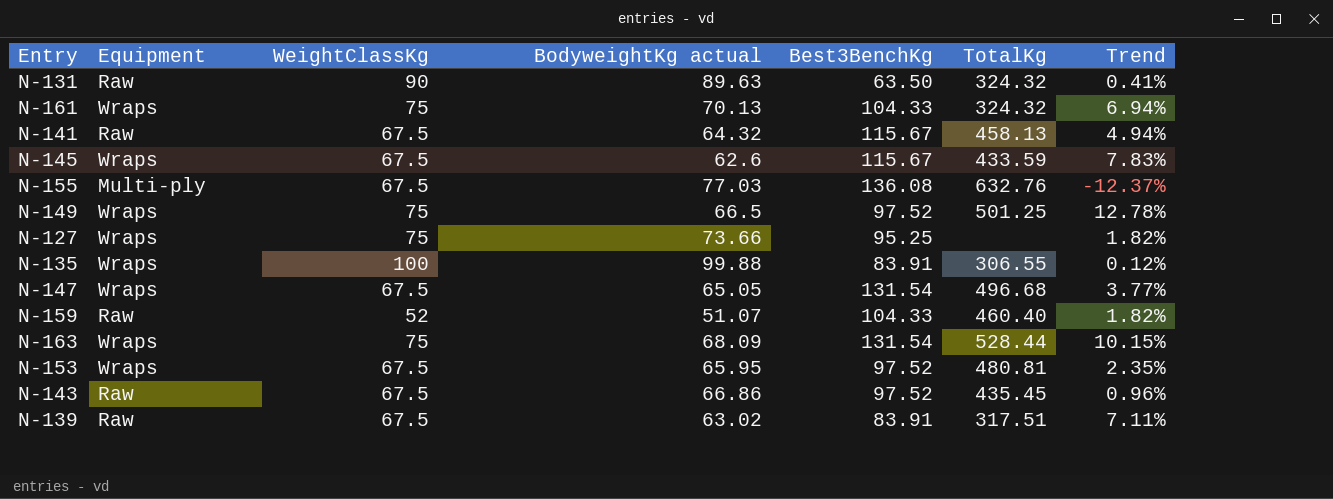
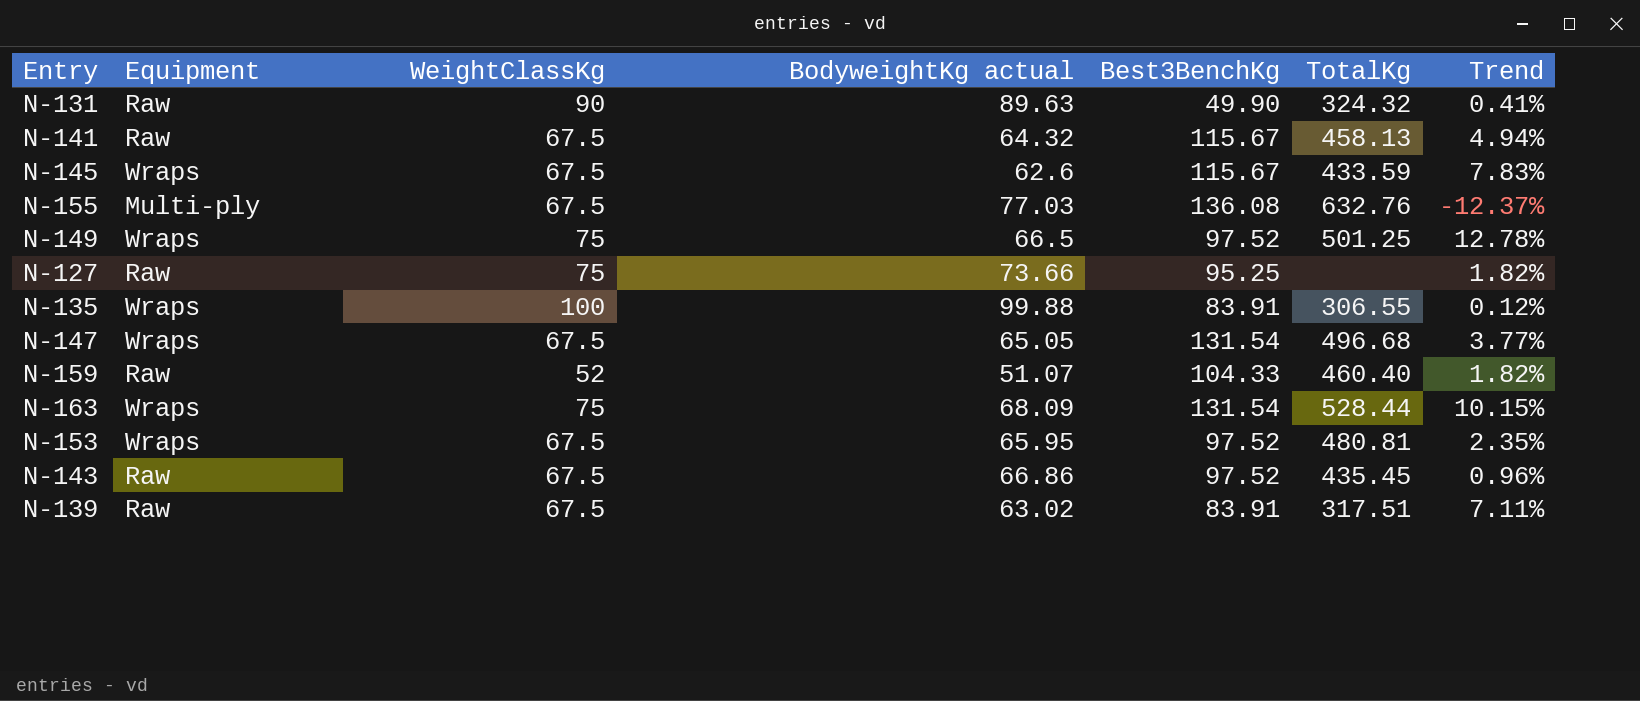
row N-161: Wraps | 75 | 70.13 | 104.33 | 324.32 | 6.94% -> none
N-131 | Best3BenchKg: 63.50 -> 49.90
N-127 | Equipment: Wraps -> Raw

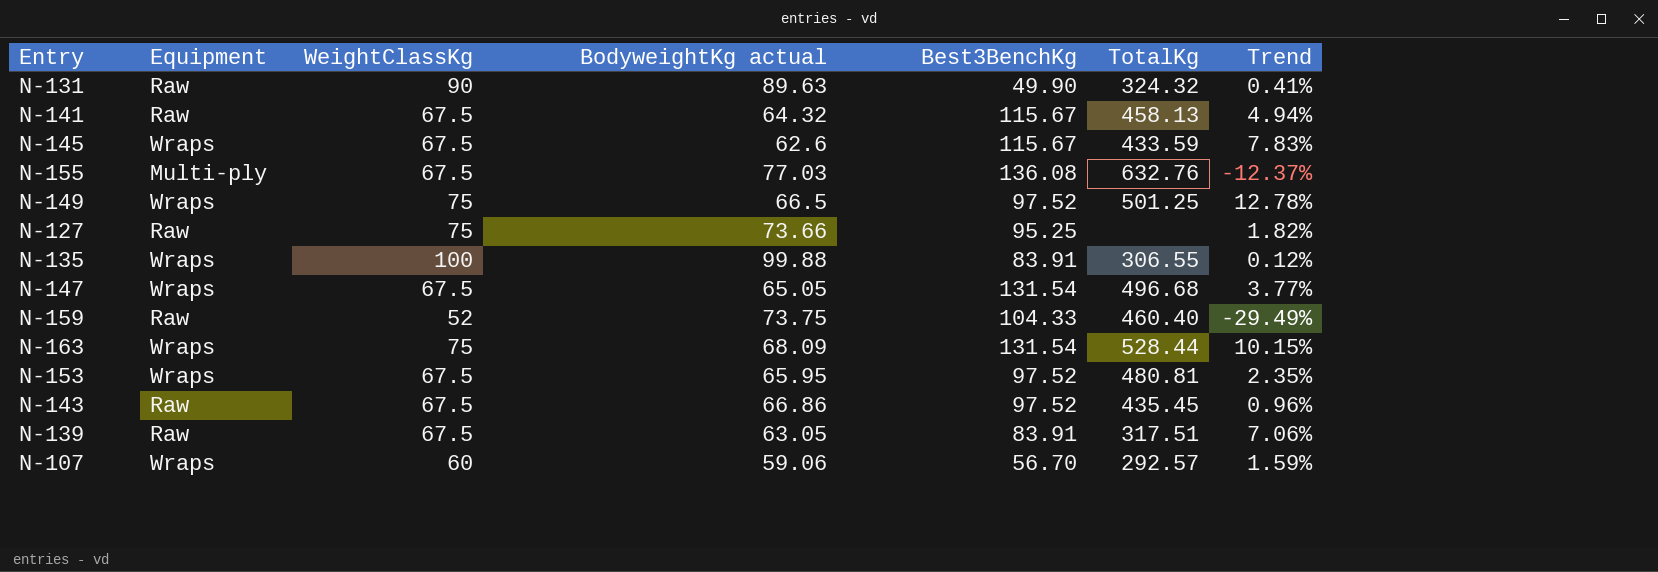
N-159 | BodyweightKg actual: 51.07 -> 73.75
N-159 | Trend: 1.82% -> -29.49%
N-139 | BodyweightKg actual: 63.02 -> 63.05
N-139 | Trend: 7.11% -> 7.06%
row N-107: none -> Wraps | 60 | 59.06 | 56.70 | 292.57 | 1.59%

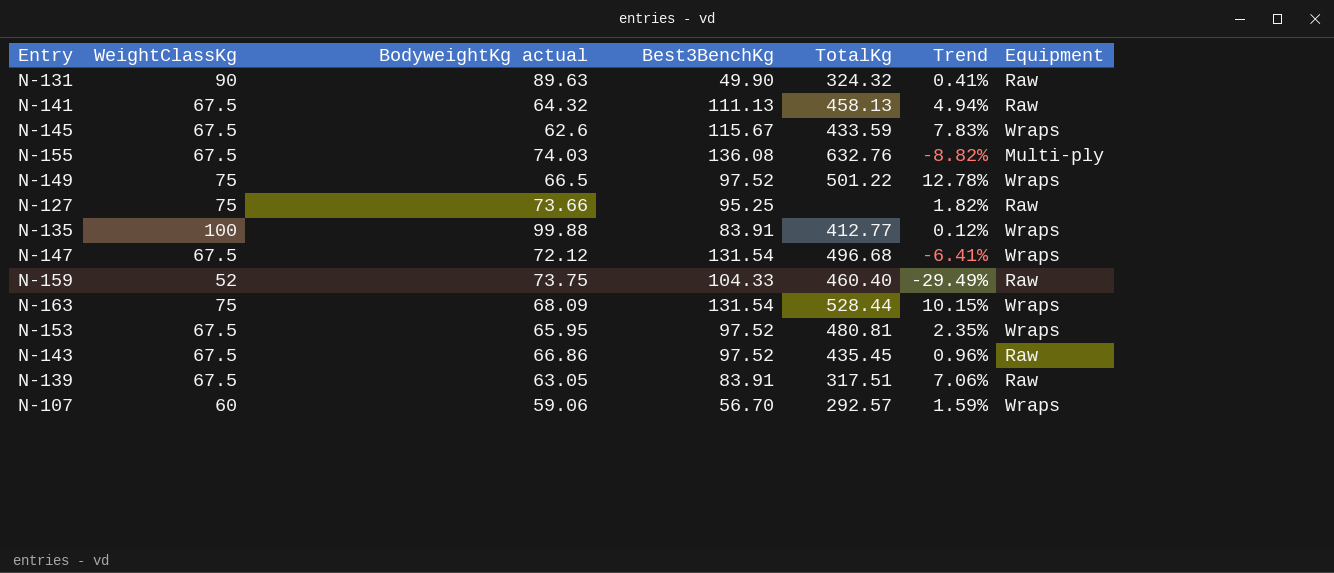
column Equipment | position: 2 -> 7
N-141 | Best3BenchKg: 115.67 -> 111.13
N-155 | BodyweightKg actual: 77.03 -> 74.03
N-155 | Trend: -12.37% -> -8.82%
N-149 | TotalKg: 501.25 -> 501.22
N-135 | TotalKg: 306.55 -> 412.77
N-147 | BodyweightKg actual: 65.05 -> 72.12
N-147 | Trend: 3.77% -> -6.41%

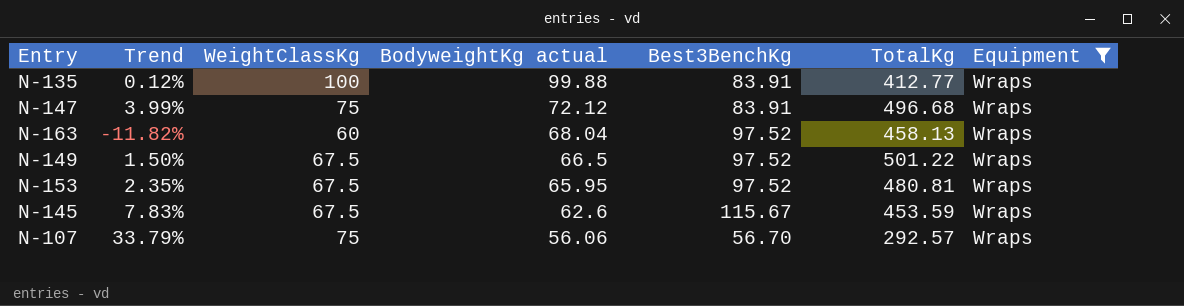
filter: none -> Equipment = Wraps
row order: none -> BodyweightKg actual descending
column Trend | position: 6 -> 2
N-147 | Trend: -6.41% -> 3.99%
N-147 | WeightClassKg: 67.5 -> 75
N-147 | Best3BenchKg: 131.54 -> 83.91
N-163 | Trend: 10.15% -> -11.82%
N-163 | WeightClassKg: 75 -> 60
N-163 | BodyweightKg actual: 68.09 -> 68.04
N-163 | Best3BenchKg: 131.54 -> 97.52
N-163 | TotalKg: 528.44 -> 458.13
N-149 | Trend: 12.78% -> 1.50%
N-149 | WeightClassKg: 75 -> 67.5
N-145 | TotalKg: 433.59 -> 453.59
N-107 | Trend: 1.59% -> 33.79%
N-107 | WeightClassKg: 60 -> 75
N-107 | BodyweightKg actual: 59.06 -> 56.06

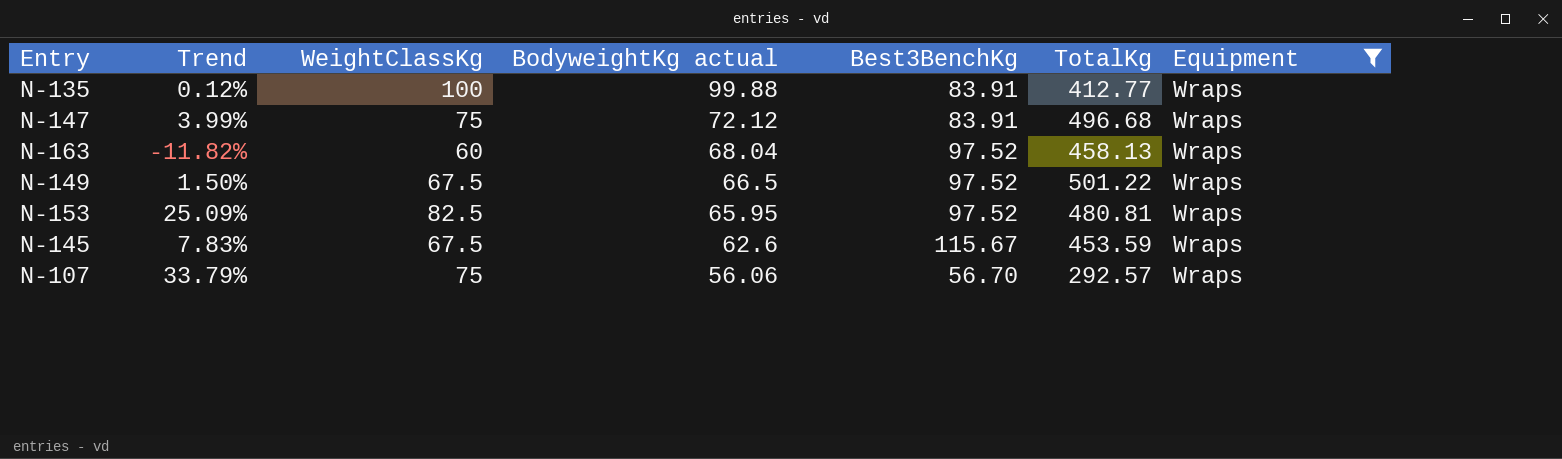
N-153 | Trend: 2.35% -> 25.09%
N-153 | WeightClassKg: 67.5 -> 82.5

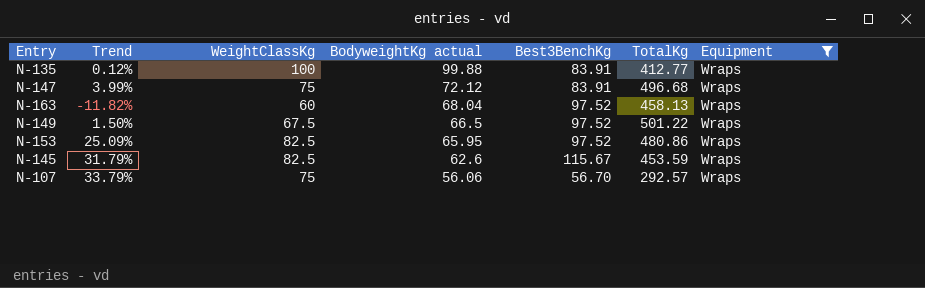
N-153 | TotalKg: 480.81 -> 480.86
N-145 | Trend: 7.83% -> 31.79%
N-145 | WeightClassKg: 67.5 -> 82.5

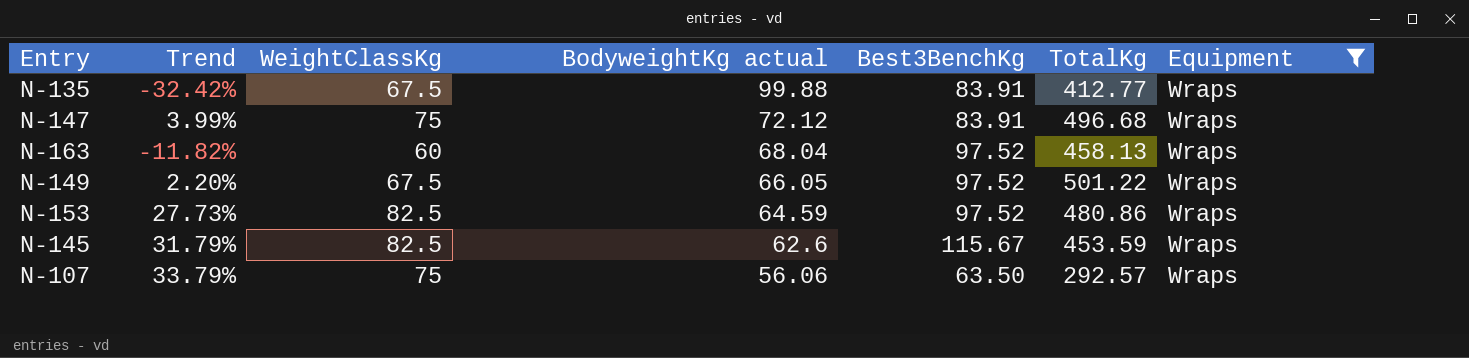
N-135 | Trend: 0.12% -> -32.42%
N-135 | WeightClassKg: 100 -> 67.5
N-149 | Trend: 1.50% -> 2.20%
N-149 | BodyweightKg actual: 66.5 -> 66.05
N-153 | Trend: 25.09% -> 27.73%
N-153 | BodyweightKg actual: 65.95 -> 64.59
N-107 | Best3BenchKg: 56.70 -> 63.50

